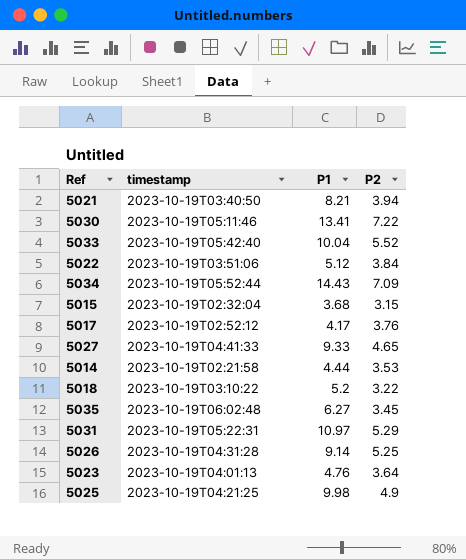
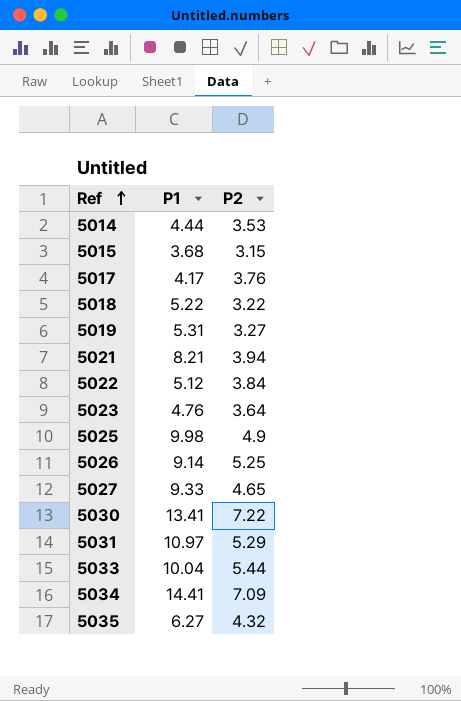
row order: none -> Ref ascending
column timestamp | position: 2 -> none
5018 | P1: 5.2 -> 5.22
row 5019: none -> 5.31 | 3.27
5033 | P2: 5.52 -> 5.44
5034 | P1: 14.43 -> 14.41
5035 | P2: 3.45 -> 4.32

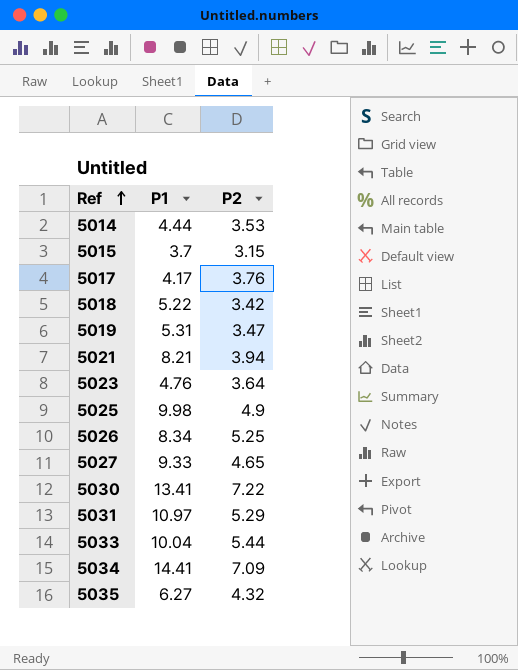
row 5022: 5.12 | 3.84 -> none
5015 | P1: 3.68 -> 3.7
5018 | P2: 3.22 -> 3.42
5019 | P2: 3.27 -> 3.47
5026 | P1: 9.14 -> 8.34

